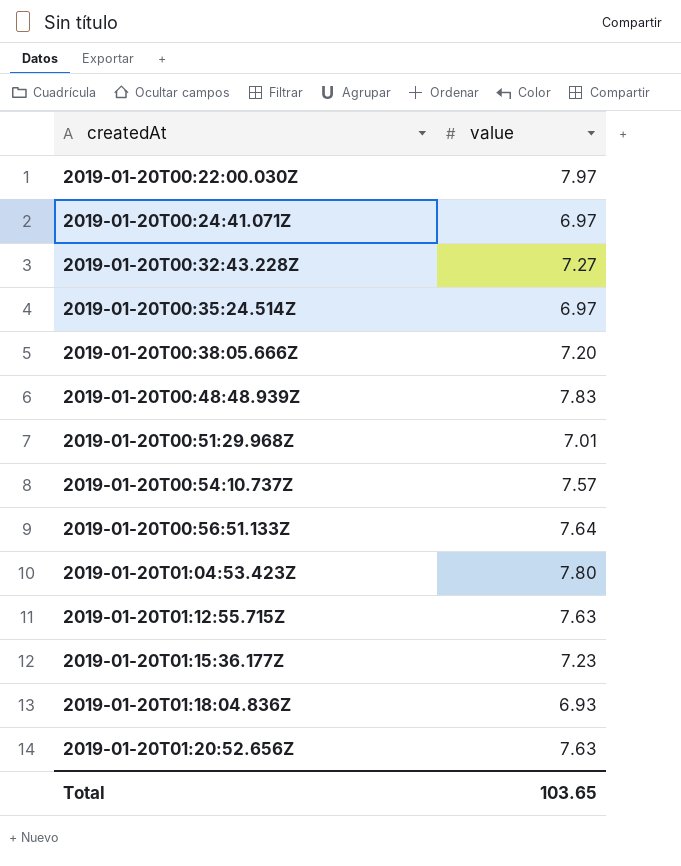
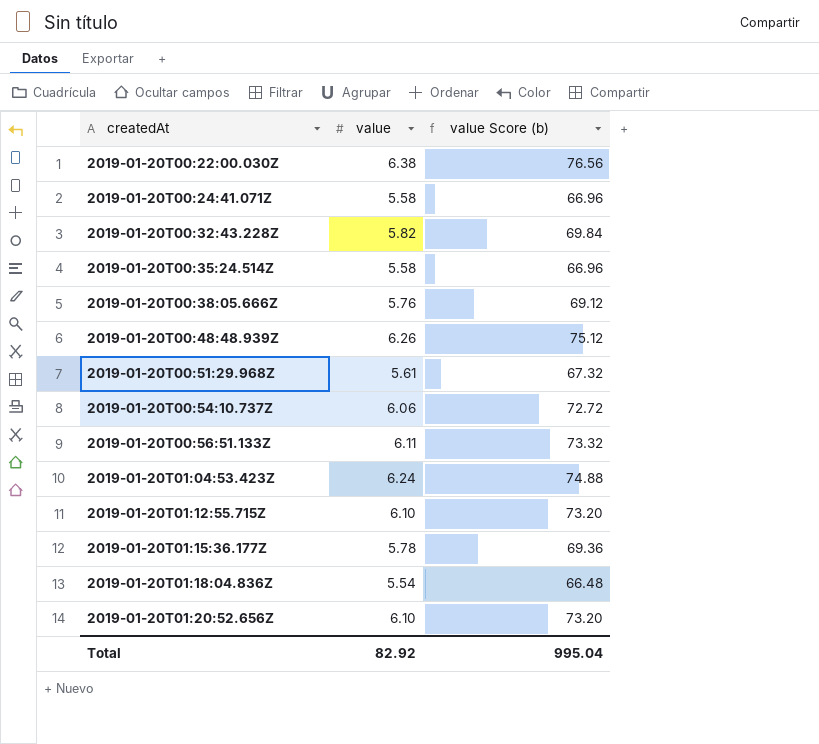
column value Score (b) | formula: none -> [value] * 12
2019-01-20T00:22:00.030Z | value: 7.97 -> 6.38
2019-01-20T00:24:41.071Z | value: 6.97 -> 5.58
2019-01-20T00:32:43.228Z | value: 7.27 -> 5.82
2019-01-20T00:35:24.514Z | value: 6.97 -> 5.58
2019-01-20T00:38:05.666Z | value: 7.20 -> 5.76
2019-01-20T00:48:48.939Z | value: 7.83 -> 6.26
2019-01-20T00:51:29.968Z | value: 7.01 -> 5.61
2019-01-20T00:54:10.737Z | value: 7.57 -> 6.06
2019-01-20T00:56:51.133Z | value: 7.64 -> 6.11
2019-01-20T01:04:53.423Z | value: 7.80 -> 6.24
2019-01-20T01:12:55.715Z | value: 7.63 -> 6.10
2019-01-20T01:15:36.177Z | value: 7.23 -> 5.78
2019-01-20T01:18:04.836Z | value: 6.93 -> 5.54
2019-01-20T01:20:52.656Z | value: 7.63 -> 6.10
Total | value: 103.65 -> 82.92

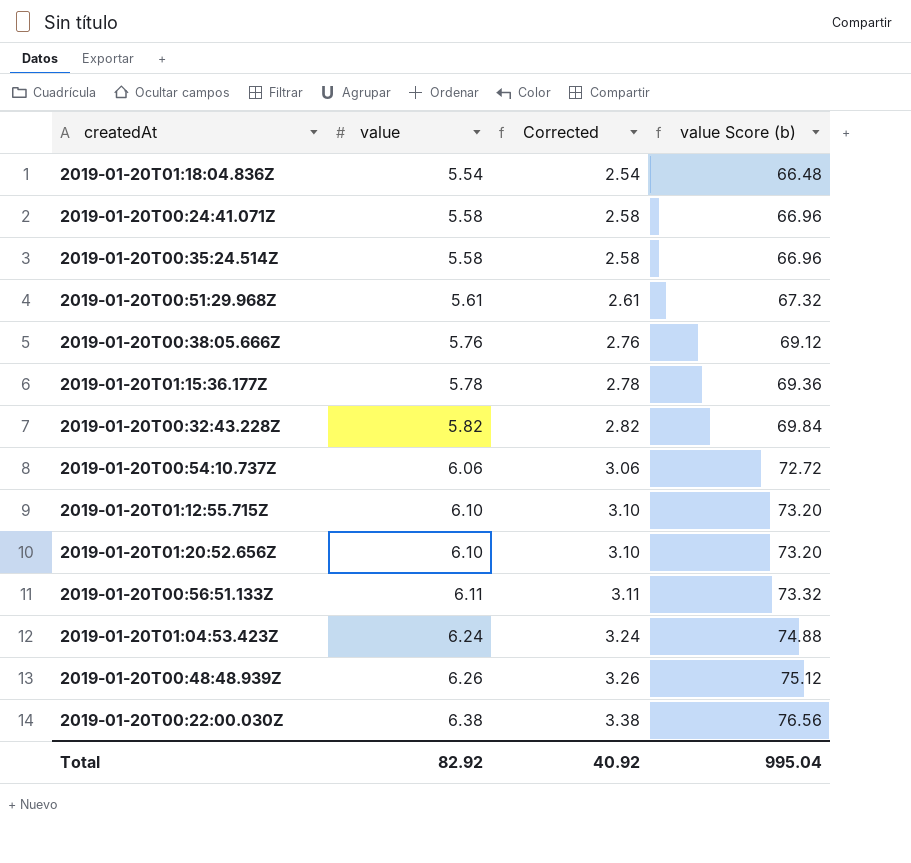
row order: createdAt ascending -> value ascending
column Corrected | formula: none -> [value] - 3

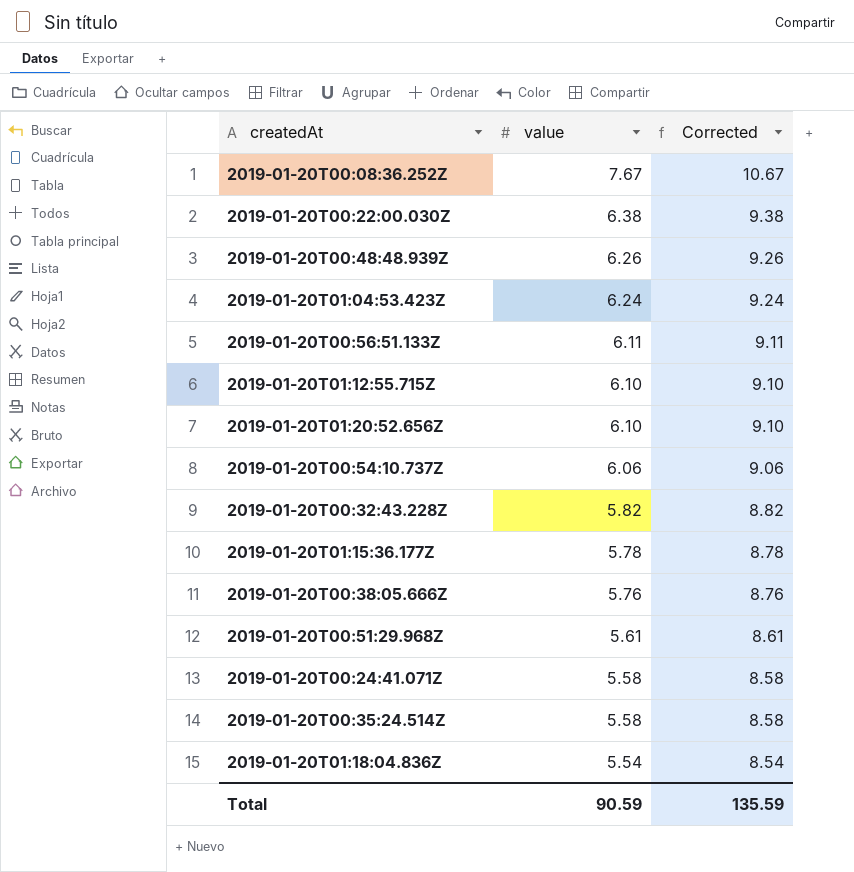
row order: value ascending -> value descending
column value Score (b) | formula: [value] * 12 -> none
column Corrected | formula: [value] - 3 -> [value] + 3
row 2019-01-20T00:08:36.252Z: none -> 7.67 | 10.67
Total | value: 82.92 -> 90.59
Total | Corrected: 40.92 -> 135.59

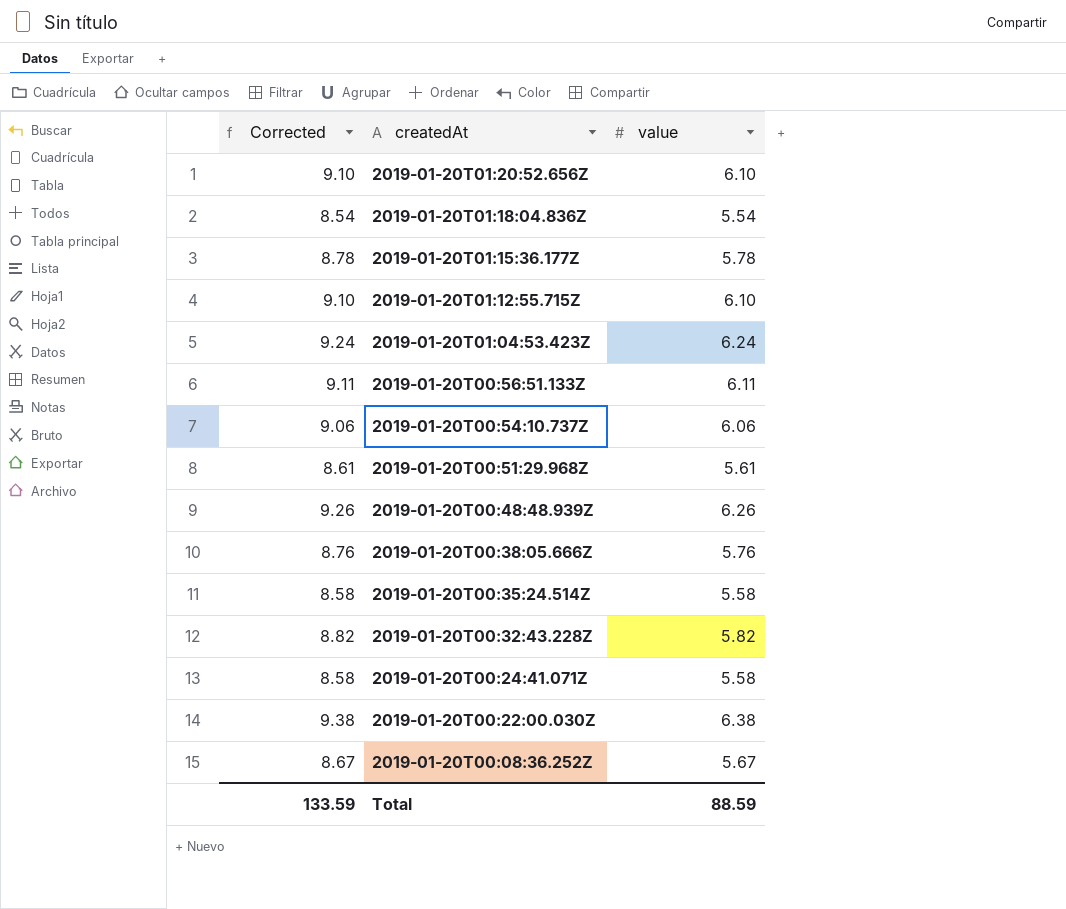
row order: value descending -> createdAt descending
column Corrected | position: 3 -> 1
2019-01-20T00:08:36.252Z | Corrected: 10.67 -> 8.67
2019-01-20T00:08:36.252Z | value: 7.67 -> 5.67
Total | Corrected: 135.59 -> 133.59
Total | value: 90.59 -> 88.59

